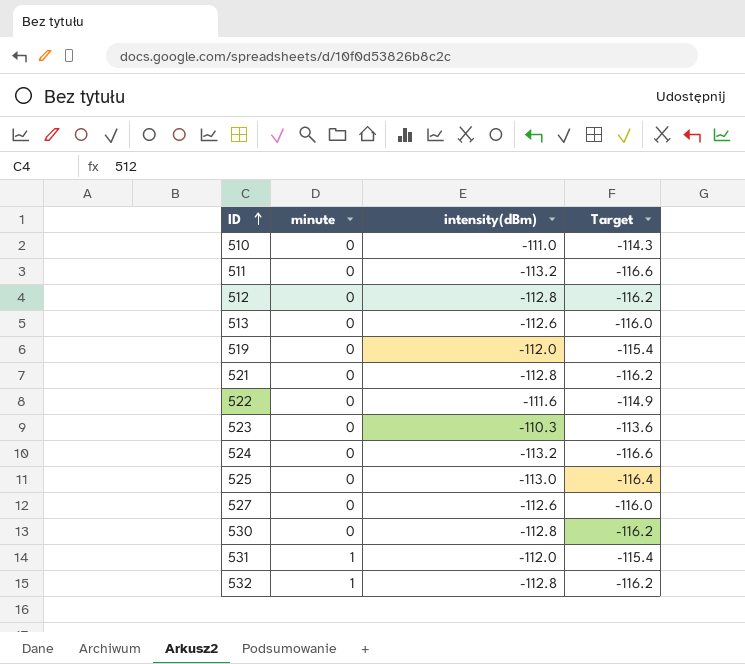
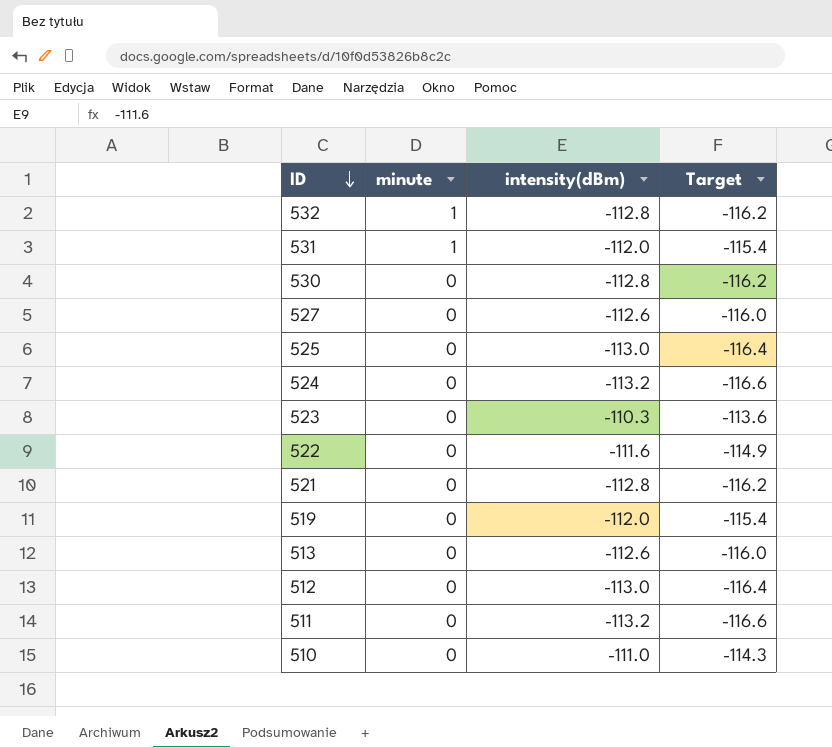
row order: ID ascending -> ID descending
512 | intensity(dBm): -112.8 -> -113.0
512 | Target: -116.2 -> -116.4

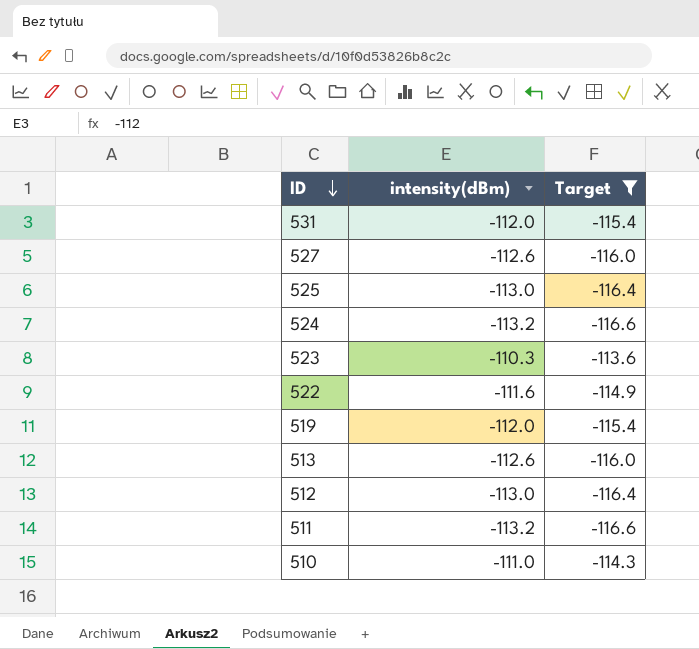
filter: none -> Target != -116.2
column minute | position: 2 -> none

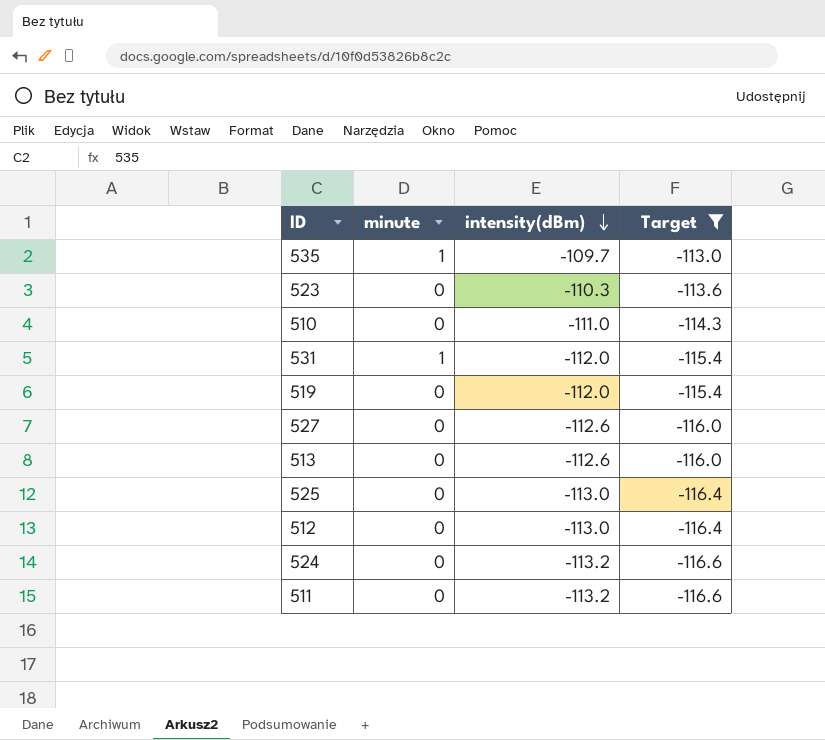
row order: ID descending -> intensity(dBm) descending
column minute | position: none -> 2
row 522: -111.6 | -114.9 -> none
row 535: none -> 1 | -109.7 | -113.0

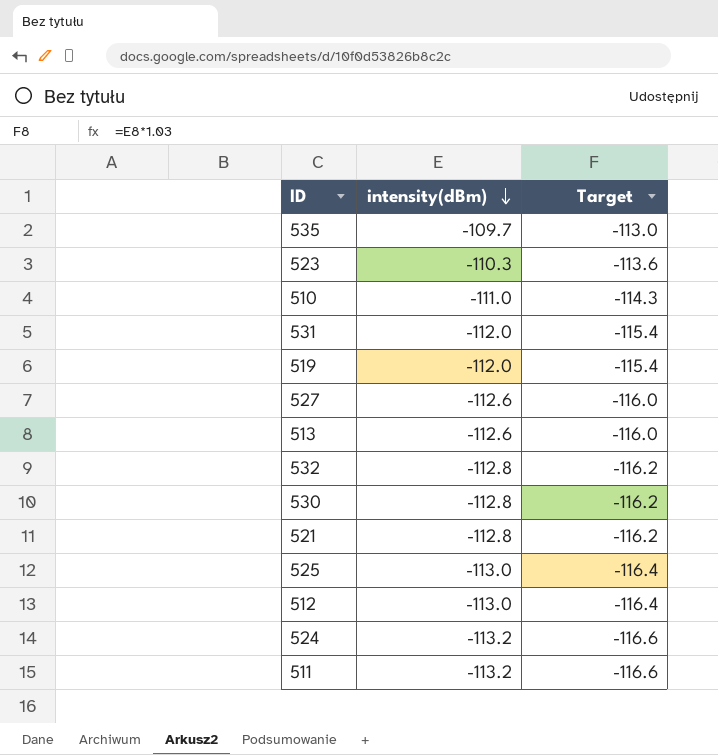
filter: Target != -116.2 -> none
column minute | position: 2 -> none

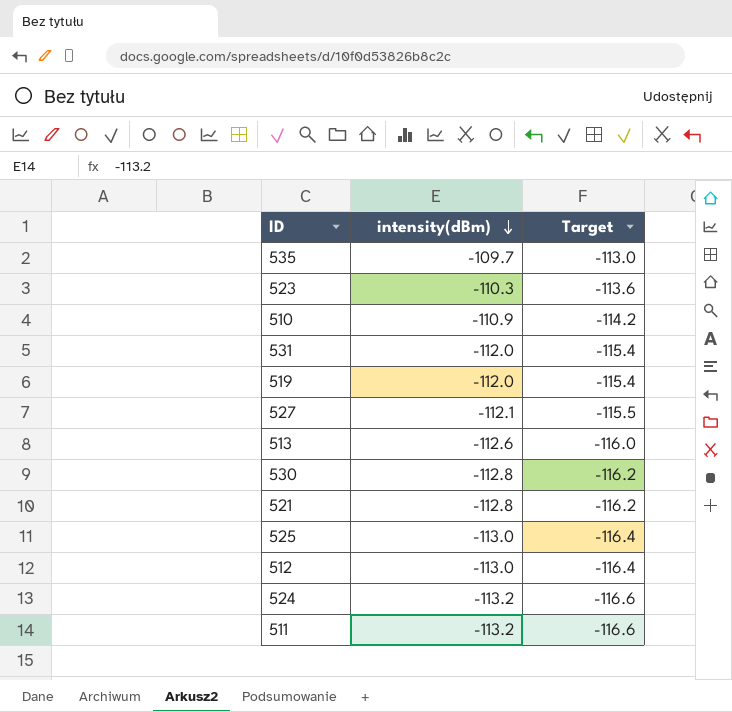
row 532: -112.8 | -116.2 -> none
510 | intensity(dBm): -111.0 -> -110.9
510 | Target: -114.3 -> -114.2
527 | intensity(dBm): -112.6 -> -112.1
527 | Target: -116.0 -> -115.5

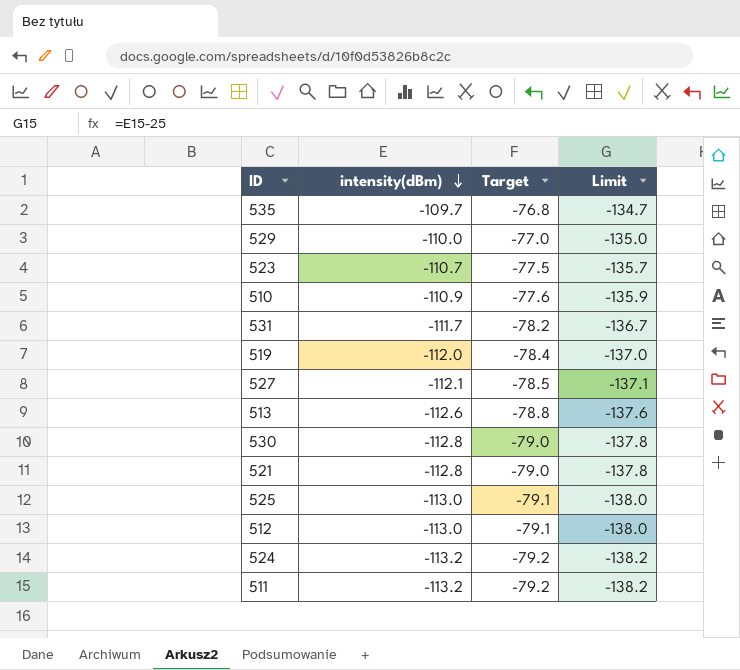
column Target | formula: [intensity(dBm)] * 1.03 -> [intensity(dBm)] * 0.7
column Limit | formula: none -> [intensity(dBm)] - 25
row 529: none -> -110.0 | -77.0 | -135.0
523 | intensity(dBm): -110.3 -> -110.7
531 | intensity(dBm): -112.0 -> -111.7

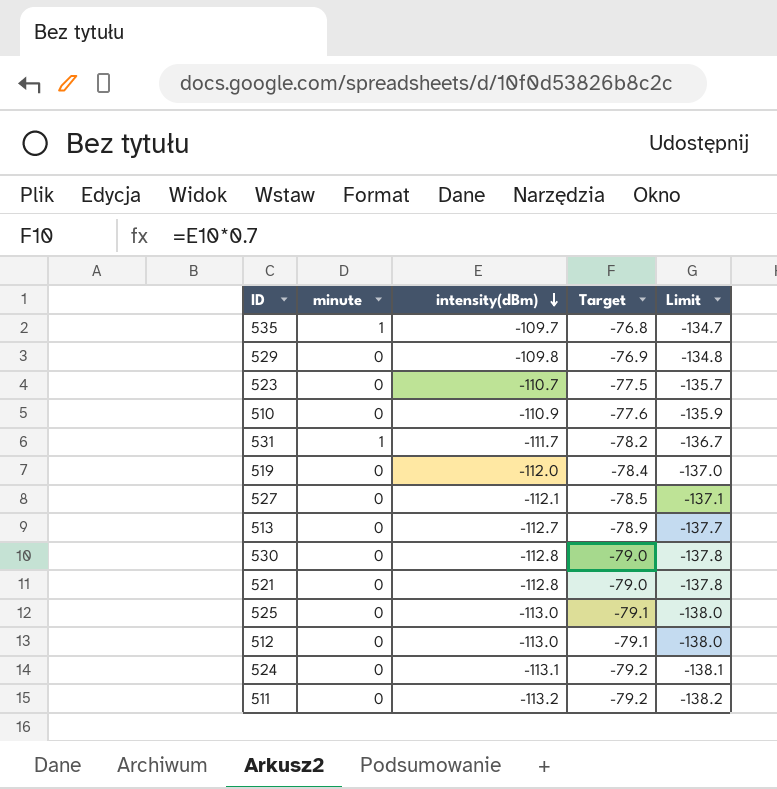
column minute | position: none -> 2
529 | intensity(dBm): -110.0 -> -109.8
529 | Target: -77.0 -> -76.9
529 | Limit: -135.0 -> -134.8
513 | intensity(dBm): -112.6 -> -112.7
513 | Target: -78.8 -> -78.9
513 | Limit: -137.6 -> -137.7
524 | intensity(dBm): -113.2 -> -113.1
524 | Limit: -138.2 -> -138.1

